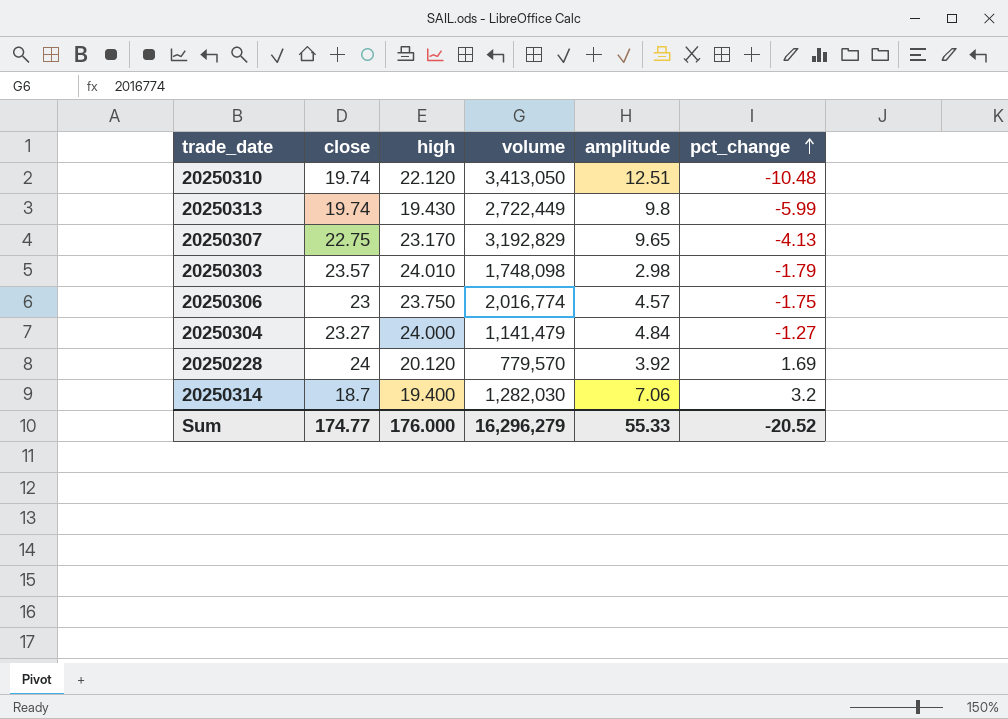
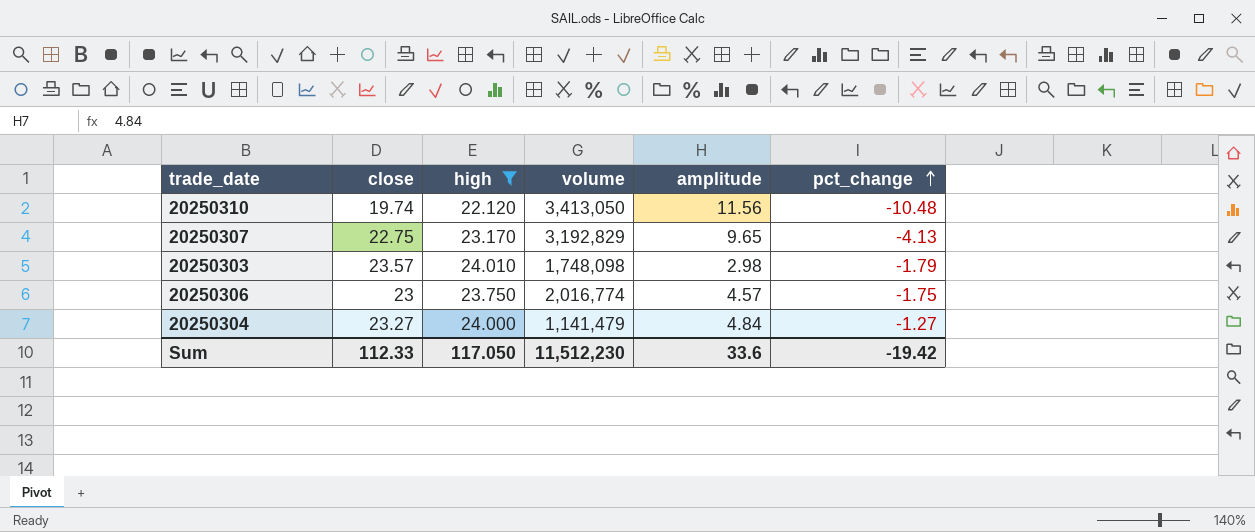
filter: none -> high >= 22.120
20250310 | amplitude: 12.51 -> 11.56
Sum | close: 174.77 -> 112.33
Sum | high: 176.000 -> 117.050
Sum | volume: 16,296,279 -> 11,512,230
Sum | amplitude: 55.33 -> 33.6
Sum | pct_change: -20.52 -> -19.42

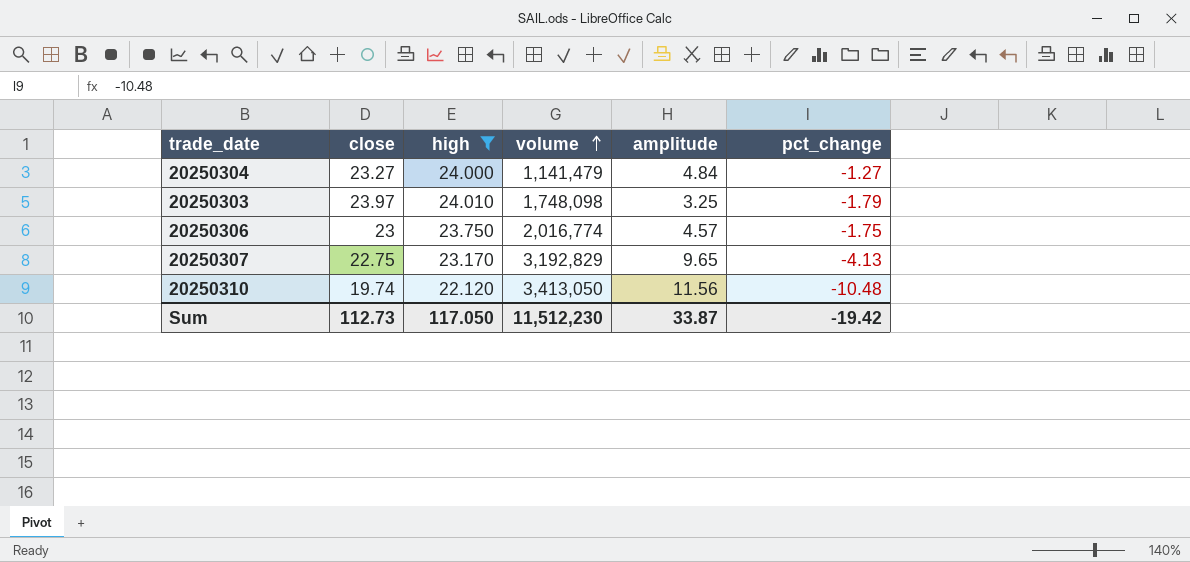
row order: pct_change ascending -> volume ascending
20250303 | close: 23.57 -> 23.97
20250303 | amplitude: 2.98 -> 3.25
Sum | close: 112.33 -> 112.73
Sum | amplitude: 33.6 -> 33.87

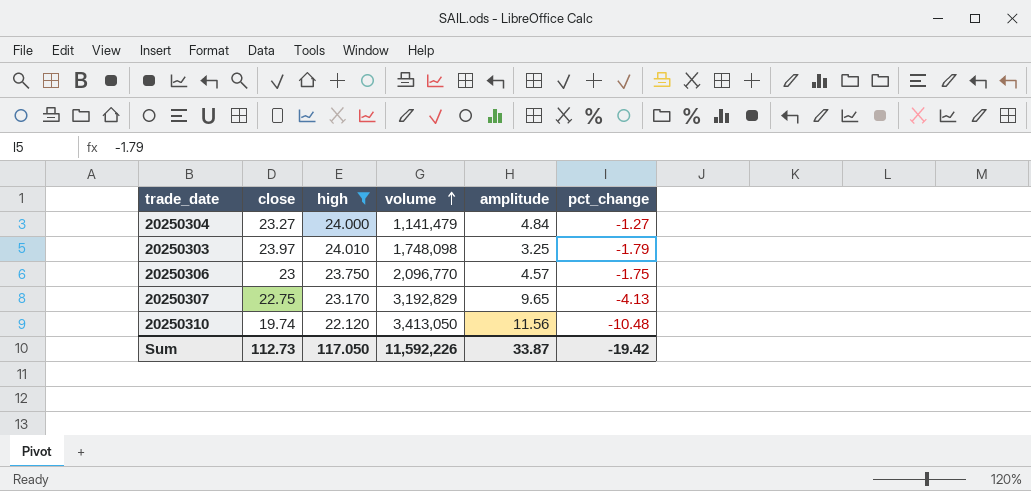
20250306 | volume: 2,016,774 -> 2,096,770
Sum | volume: 11,512,230 -> 11,592,226

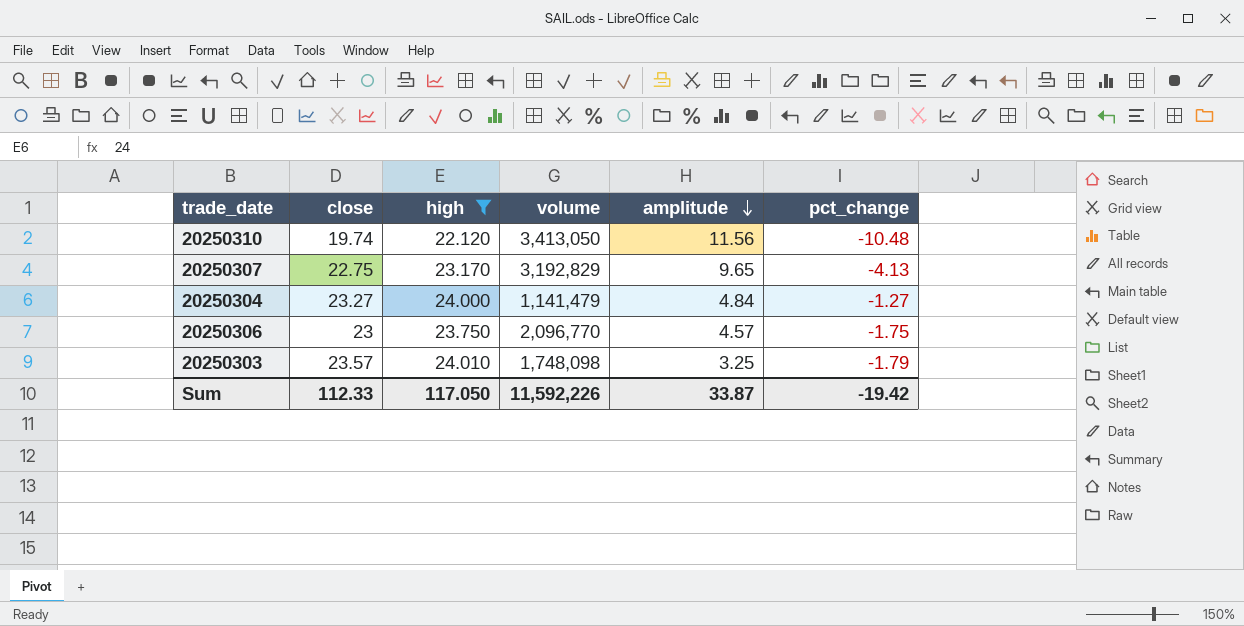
row order: volume ascending -> amplitude descending
20250303 | close: 23.97 -> 23.57
Sum | close: 112.73 -> 112.33

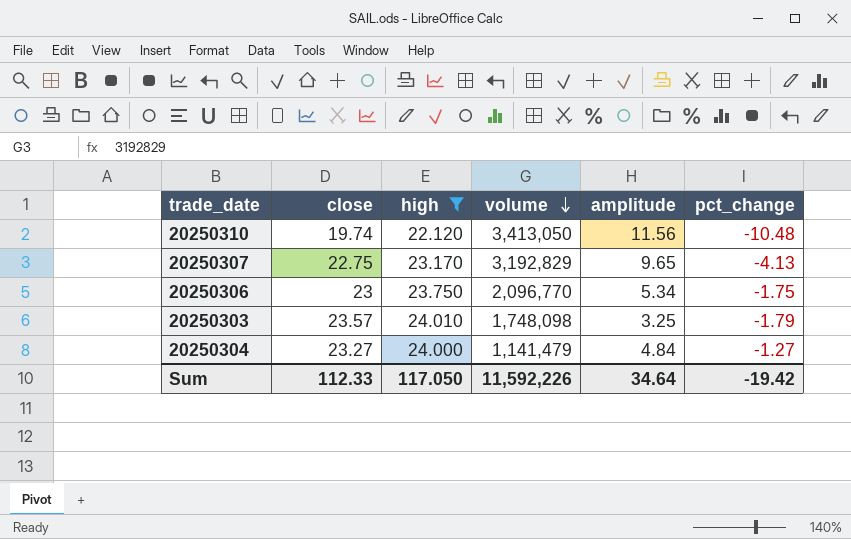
row order: amplitude descending -> volume descending
20250306 | amplitude: 4.57 -> 5.34
Sum | amplitude: 33.87 -> 34.64

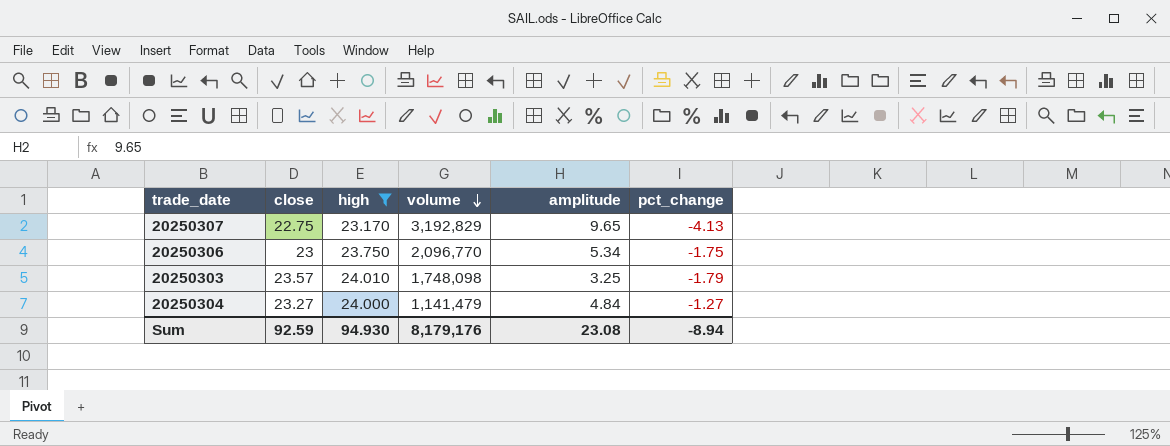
row 20250310: 19.74 | 22.120 | 3,413,050 | 11.56 | -10.48 -> none
Sum | close: 112.33 -> 92.59
Sum | high: 117.050 -> 94.930
Sum | volume: 11,592,226 -> 8,179,176
Sum | amplitude: 34.64 -> 23.08
Sum | pct_change: -19.42 -> -8.94

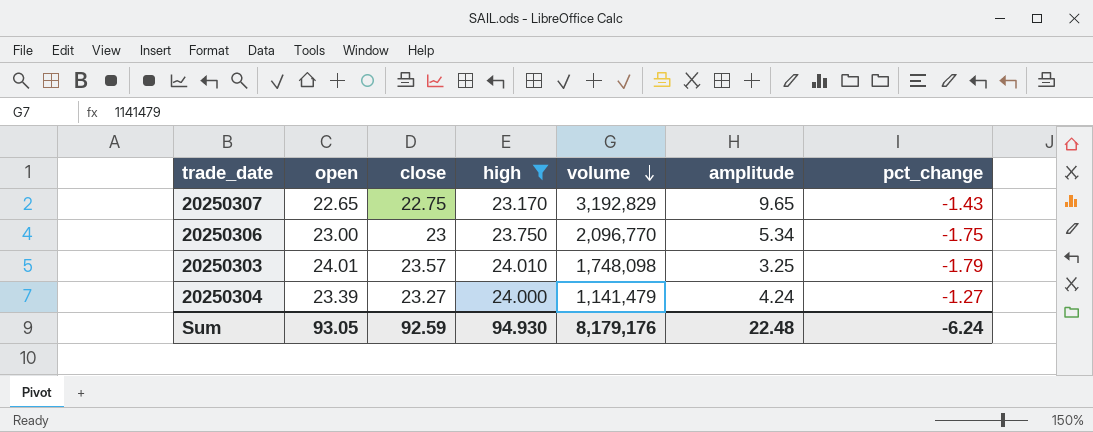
column open | position: none -> 2
20250307 | pct_change: -4.13 -> -1.43
20250304 | amplitude: 4.84 -> 4.24
Sum | amplitude: 23.08 -> 22.48
Sum | pct_change: -8.94 -> -6.24

